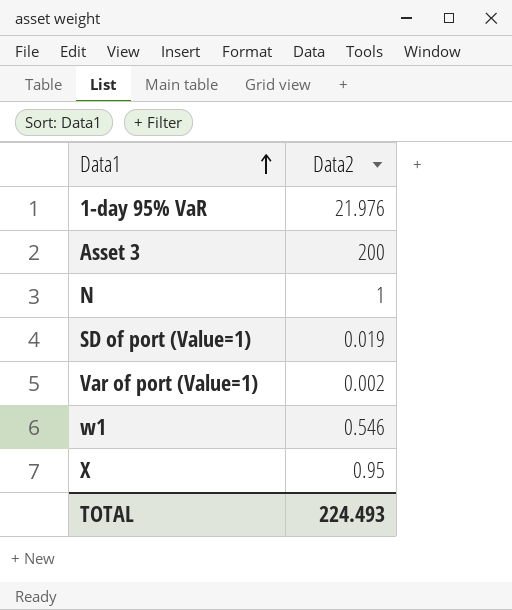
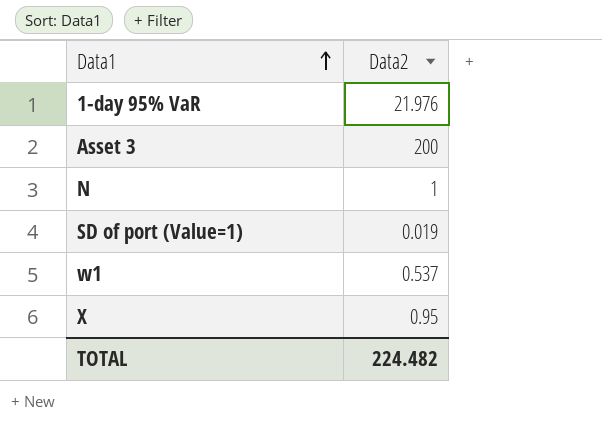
row Var of port (Value=1): 0.002 -> none
w1 | Data2: 0.546 -> 0.537
TOTAL | Data2: 224.493 -> 224.482

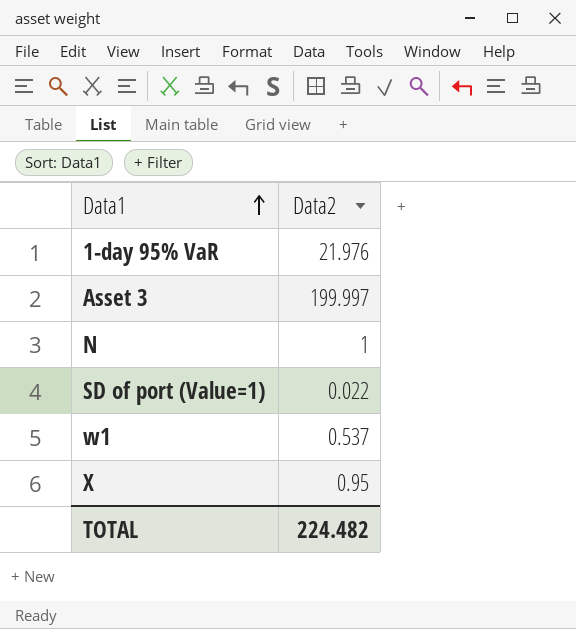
Asset 3 | Data2: 200 -> 199.997
SD of port (Value=1) | Data2: 0.019 -> 0.022

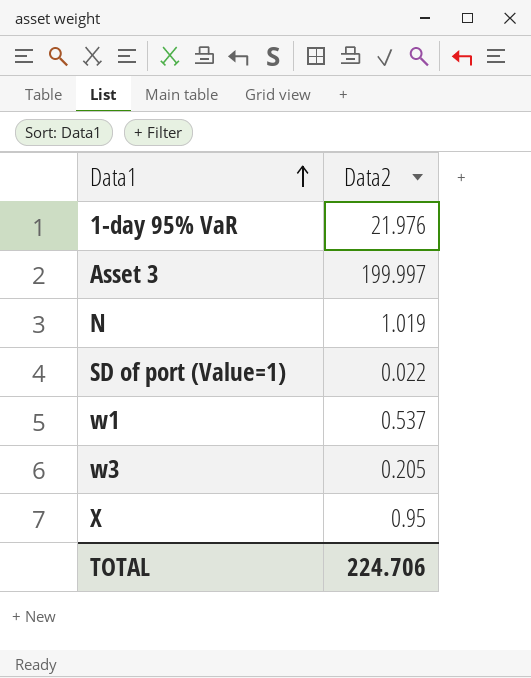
N | Data2: 1 -> 1.019
row w3: none -> 0.205
TOTAL | Data2: 224.482 -> 224.706

